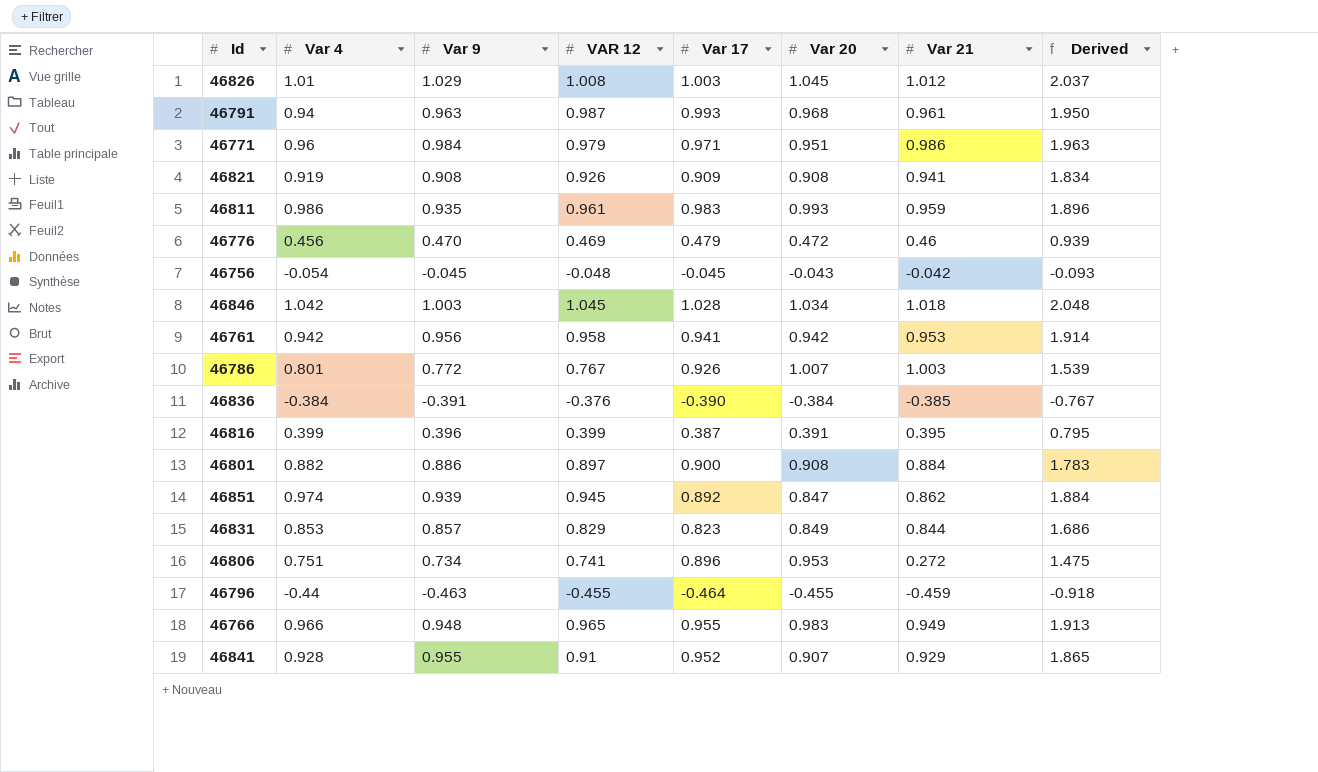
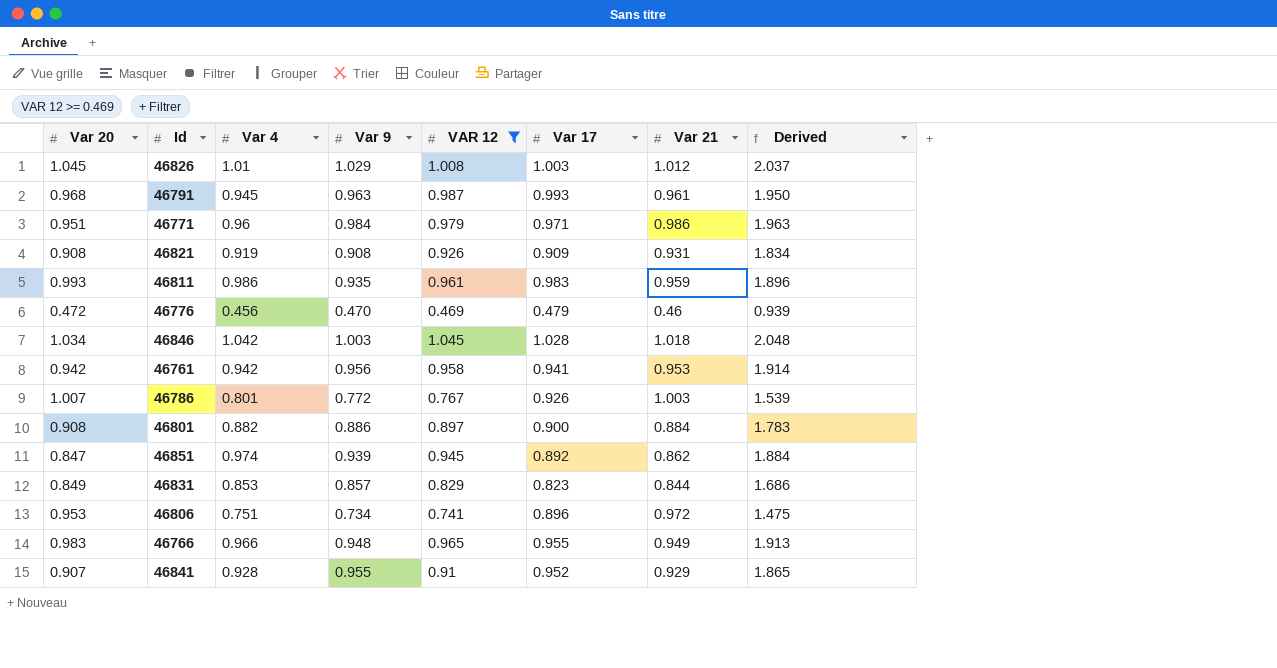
filter: none -> VAR 12 >= 0.469
column Var 20 | position: 6 -> 1
46791 | Var 4: 0.94 -> 0.945
46821 | Var 21: 0.941 -> 0.931
46806 | Var 21: 0.272 -> 0.972

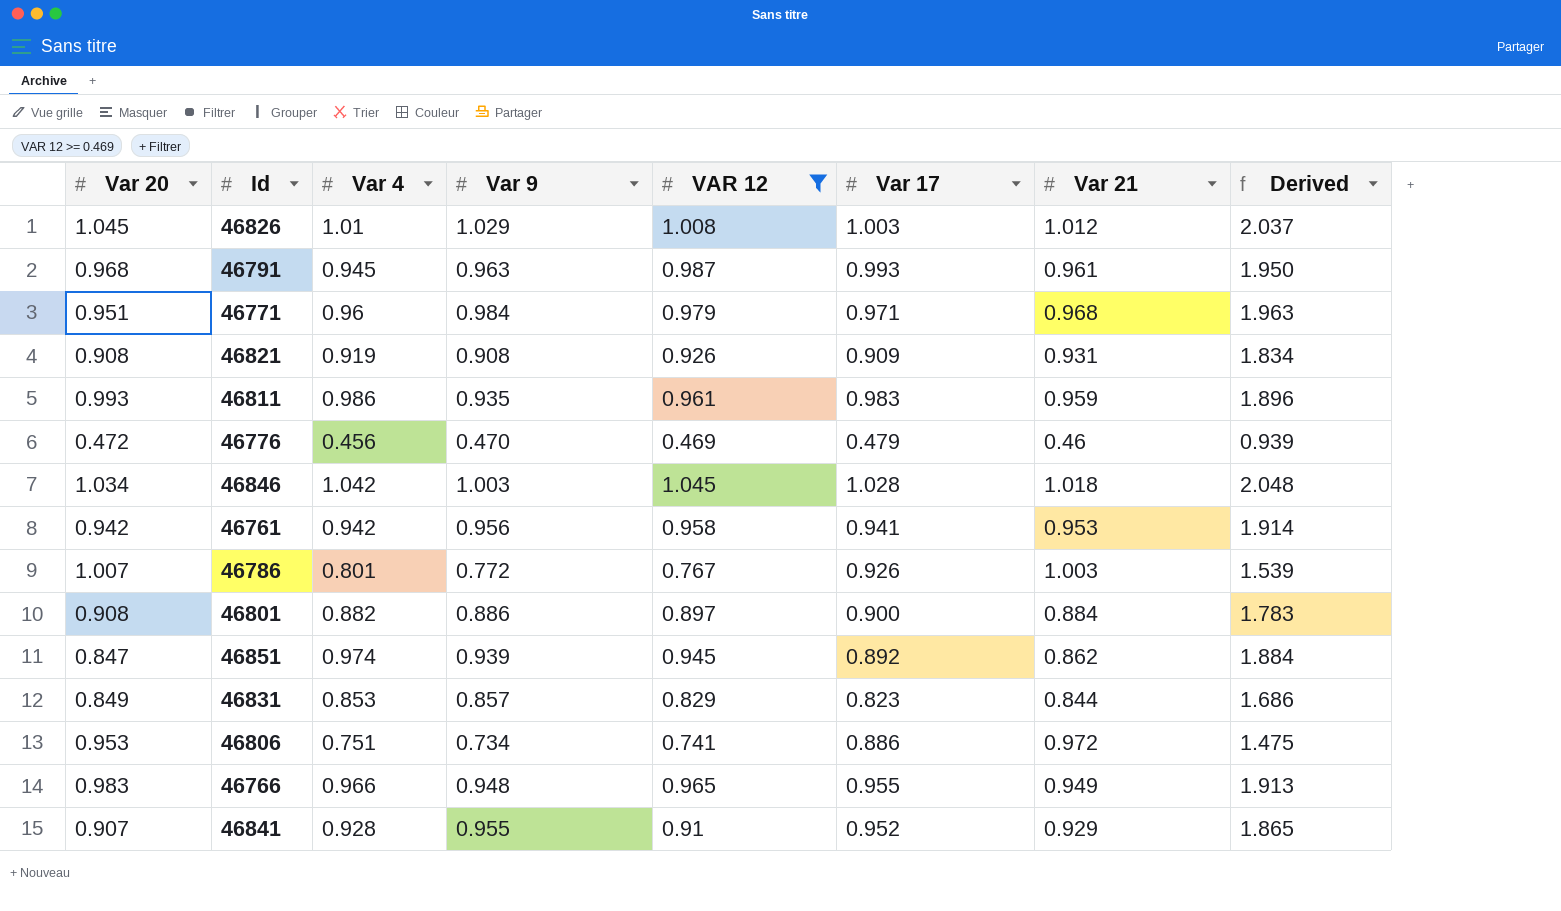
46771 | Var 21: 0.986 -> 0.968
46806 | Var 17: 0.896 -> 0.886

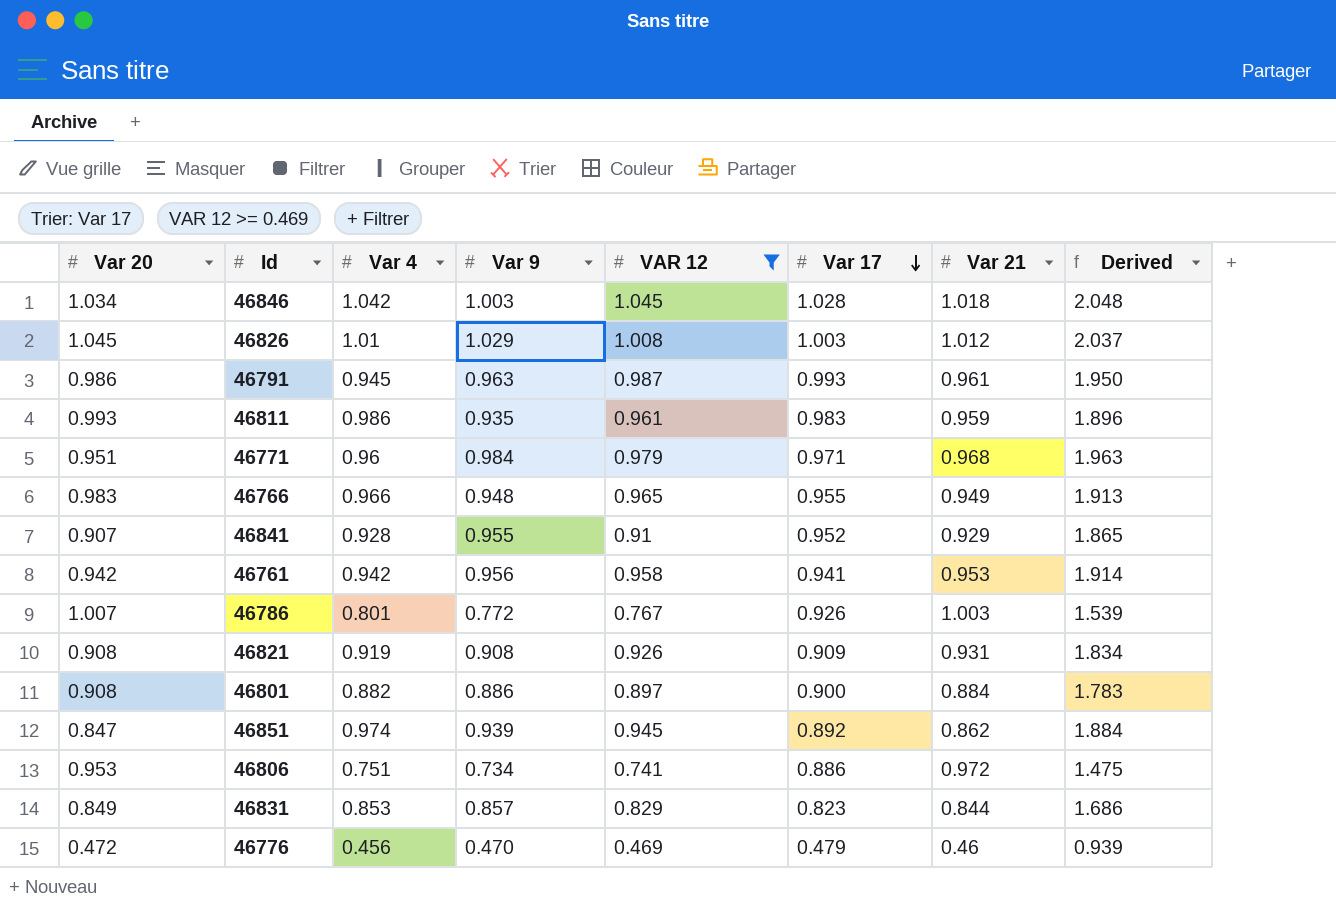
row order: none -> Var 17 descending
46791 | Var 20: 0.968 -> 0.986

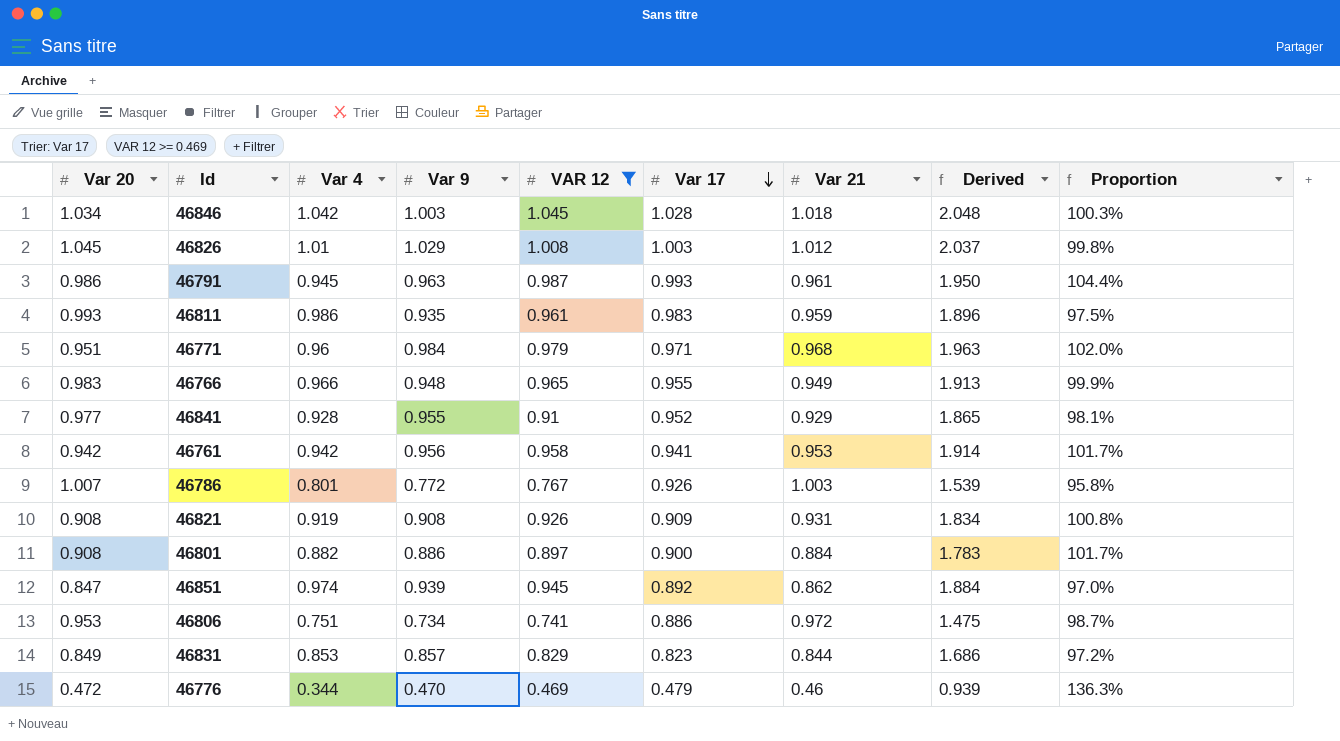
column Proportion | formula: none -> [VAR 12] / [Var 4]
46841 | Var 20: 0.907 -> 0.977
46776 | Var 4: 0.456 -> 0.344

